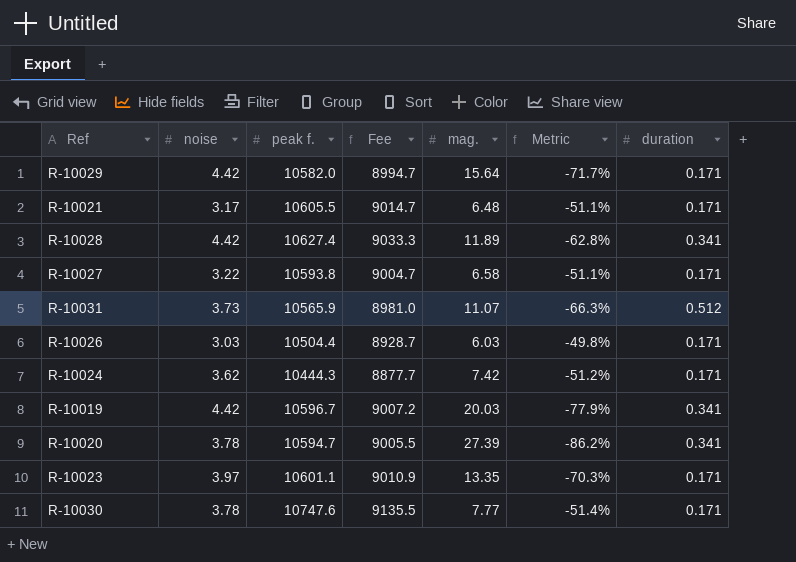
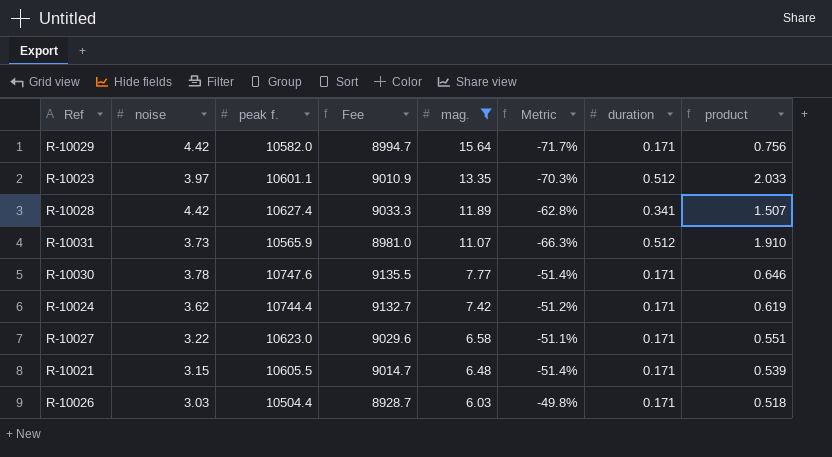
filter: none -> mag. <= 15.64
row order: none -> mag. descending
column product | formula: none -> [noise] * [duration]
R-10023 | duration: 0.171 -> 0.512
R-10024 | peak f.: 10444.3 -> 10744.4
R-10024 | Fee: 8877.7 -> 9132.7
R-10027 | peak f.: 10593.8 -> 10623.0
R-10027 | Fee: 9004.7 -> 9029.6
R-10021 | noise: 3.17 -> 3.15
R-10021 | Metric: -51.1% -> -51.4%

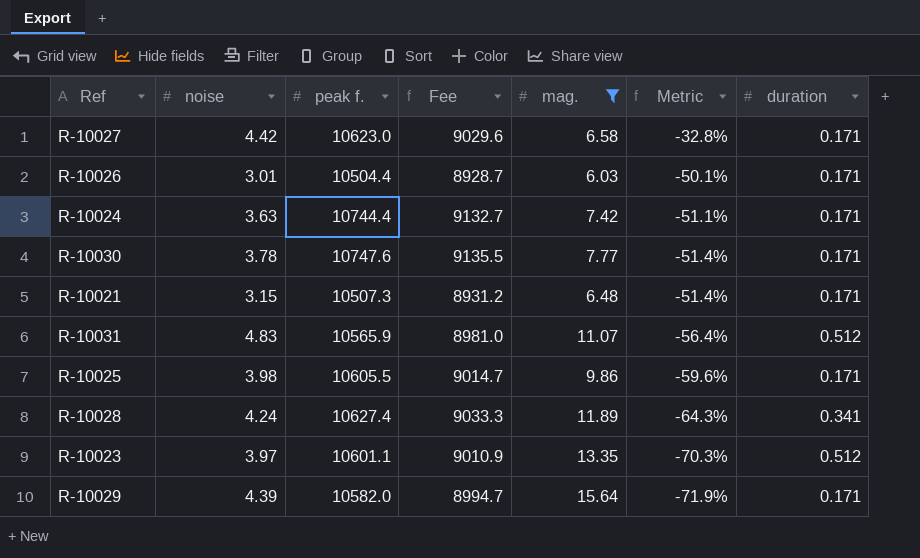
row order: mag. descending -> Metric descending
column product | formula: [noise] * [duration] -> none
R-10027 | noise: 3.22 -> 4.42
R-10027 | Metric: -51.1% -> -32.8%
R-10026 | noise: 3.03 -> 3.01
R-10026 | Metric: -49.8% -> -50.1%
R-10024 | noise: 3.62 -> 3.63
R-10024 | Metric: -51.2% -> -51.1%
R-10021 | peak f.: 10605.5 -> 10507.3
R-10021 | Fee: 9014.7 -> 8931.2
R-10031 | noise: 3.73 -> 4.83
R-10031 | Metric: -66.3% -> -56.4%
row R-10025: none -> 3.98 | 10605.5 | 9014.7 | 9.86 | -59.6% | 0.171
R-10028 | noise: 4.42 -> 4.24
R-10028 | Metric: -62.8% -> -64.3%
R-10029 | noise: 4.42 -> 4.39
R-10029 | Metric: -71.7% -> -71.9%

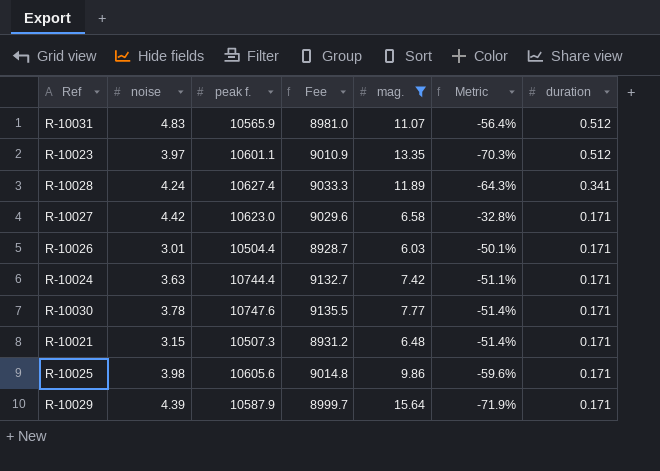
row order: Metric descending -> duration descending
R-10025 | peak f.: 10605.5 -> 10605.6
R-10025 | Fee: 9014.7 -> 9014.8
R-10029 | peak f.: 10582.0 -> 10587.9
R-10029 | Fee: 8994.7 -> 8999.7

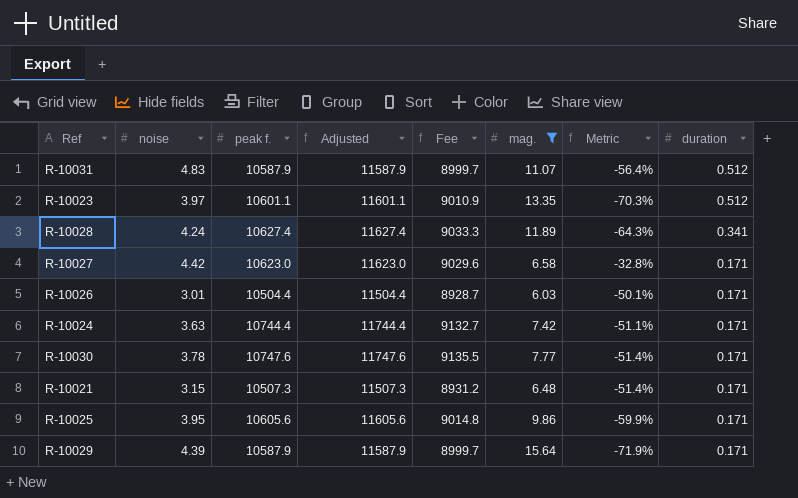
column Adjusted | formula: none -> [peak f.] + 1000
R-10031 | peak f.: 10565.9 -> 10587.9
R-10031 | Fee: 8981.0 -> 8999.7
R-10025 | noise: 3.98 -> 3.95
R-10025 | Metric: -59.6% -> -59.9%

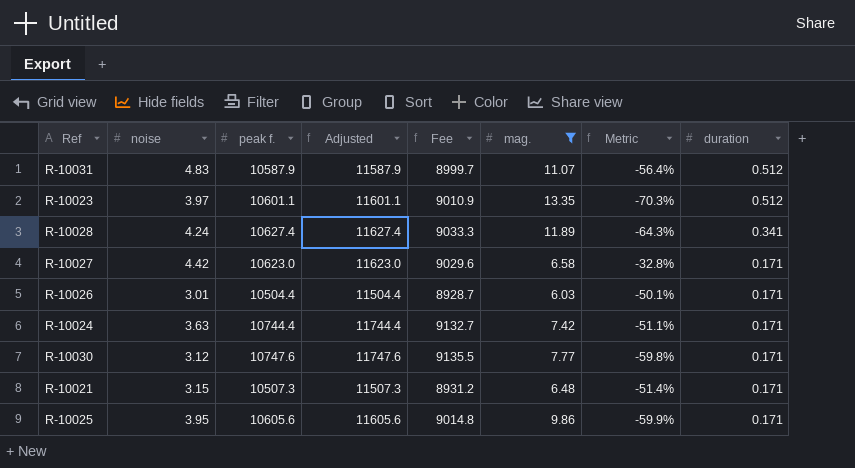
row R-10029: 4.39 | 10587.9 | 11587.9 | 8999.7 | 15.64 | -71.9% | 0.171 -> none
R-10030 | noise: 3.78 -> 3.12
R-10030 | Metric: -51.4% -> -59.8%

